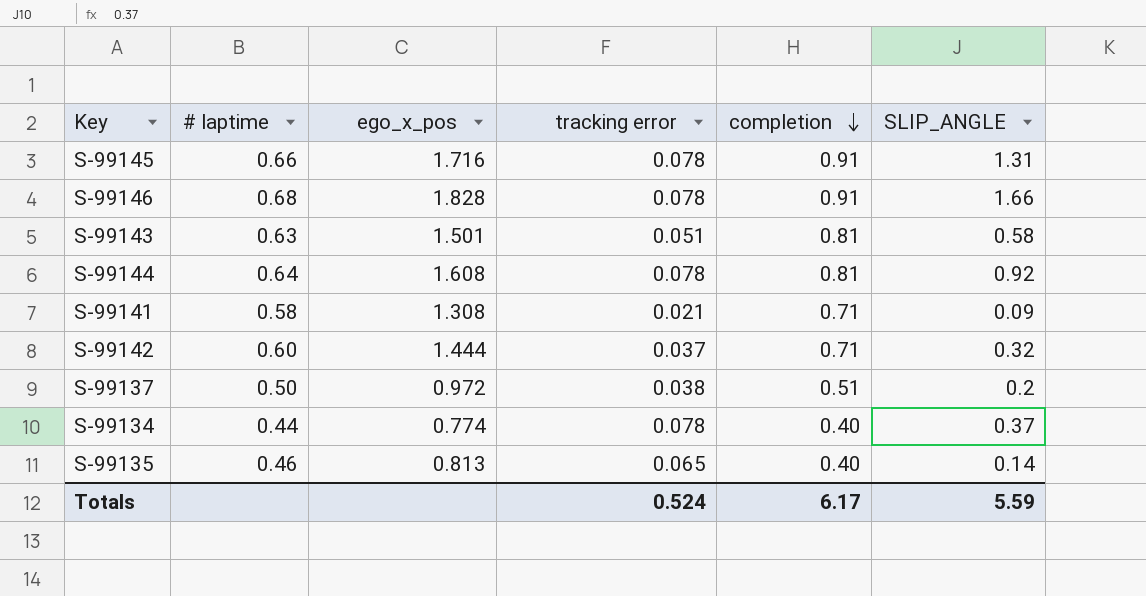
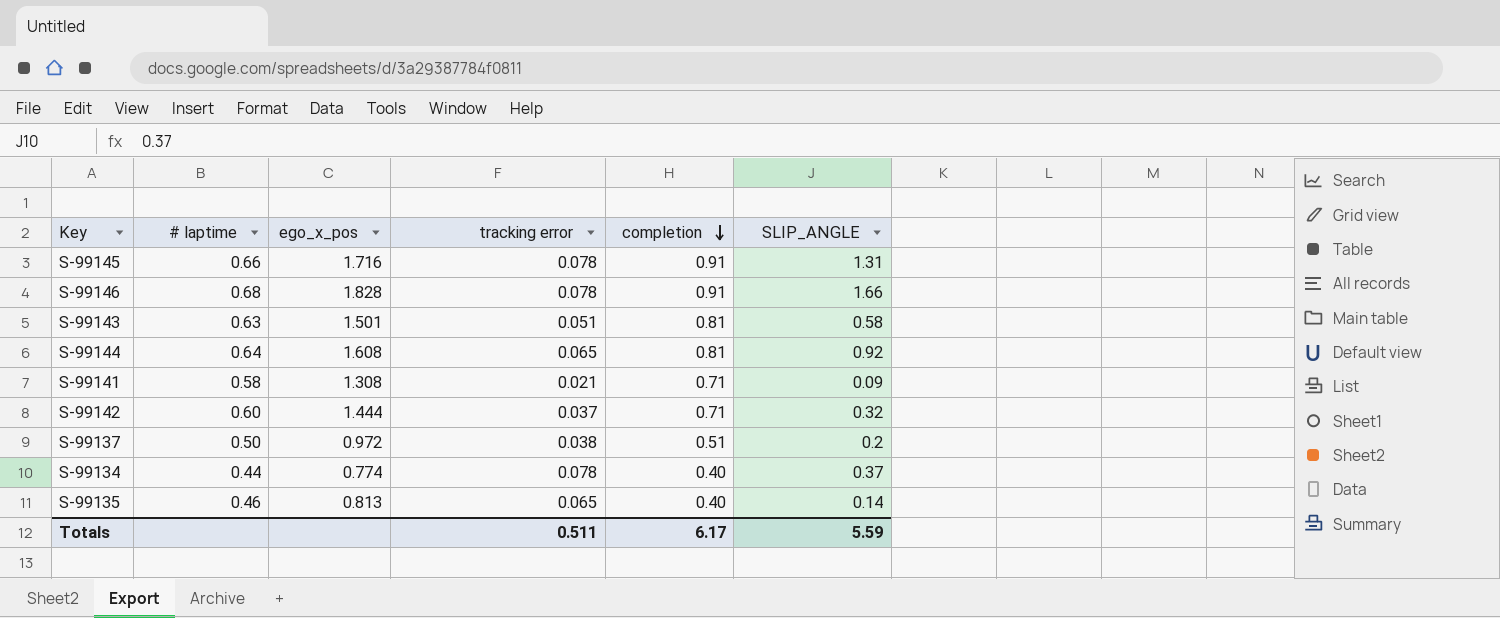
S-99144 | tracking error: 0.078 -> 0.065
Totals | tracking error: 0.524 -> 0.511

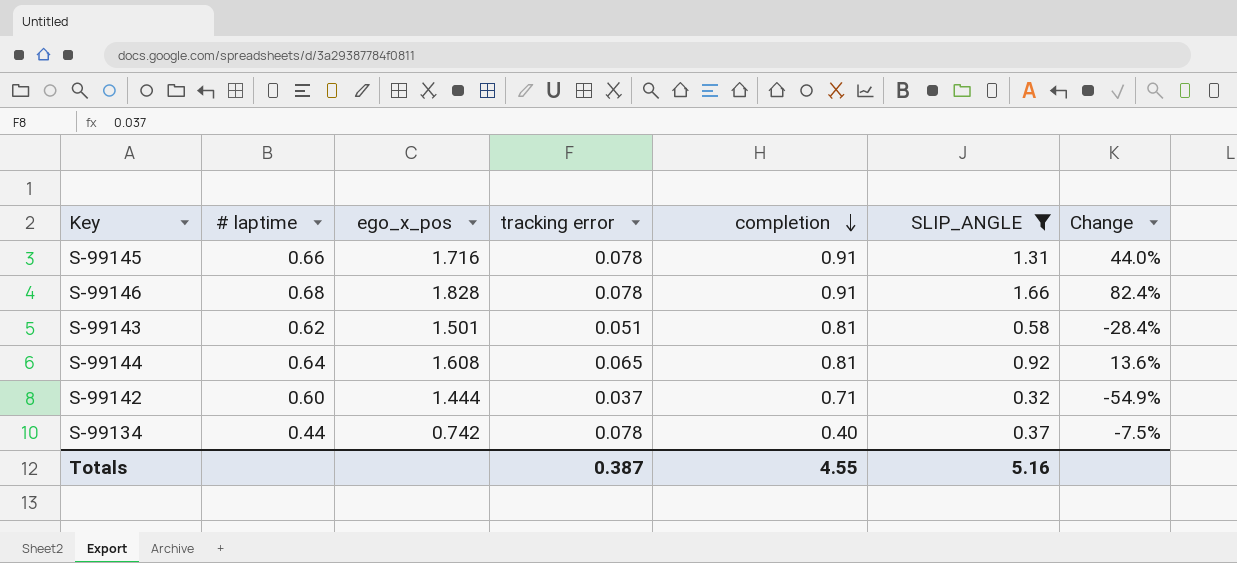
filter: none -> SLIP_ANGLE >= 0.32
column Change | formula: none -> ([SLIP_ANGLE] - [completion]) / [completion]
S-99143 | # laptime: 0.63 -> 0.62
S-99134 | ego_x_pos: 0.774 -> 0.742
Totals | tracking error: 0.511 -> 0.387
Totals | completion: 6.17 -> 4.55
Totals | SLIP_ANGLE: 5.59 -> 5.16

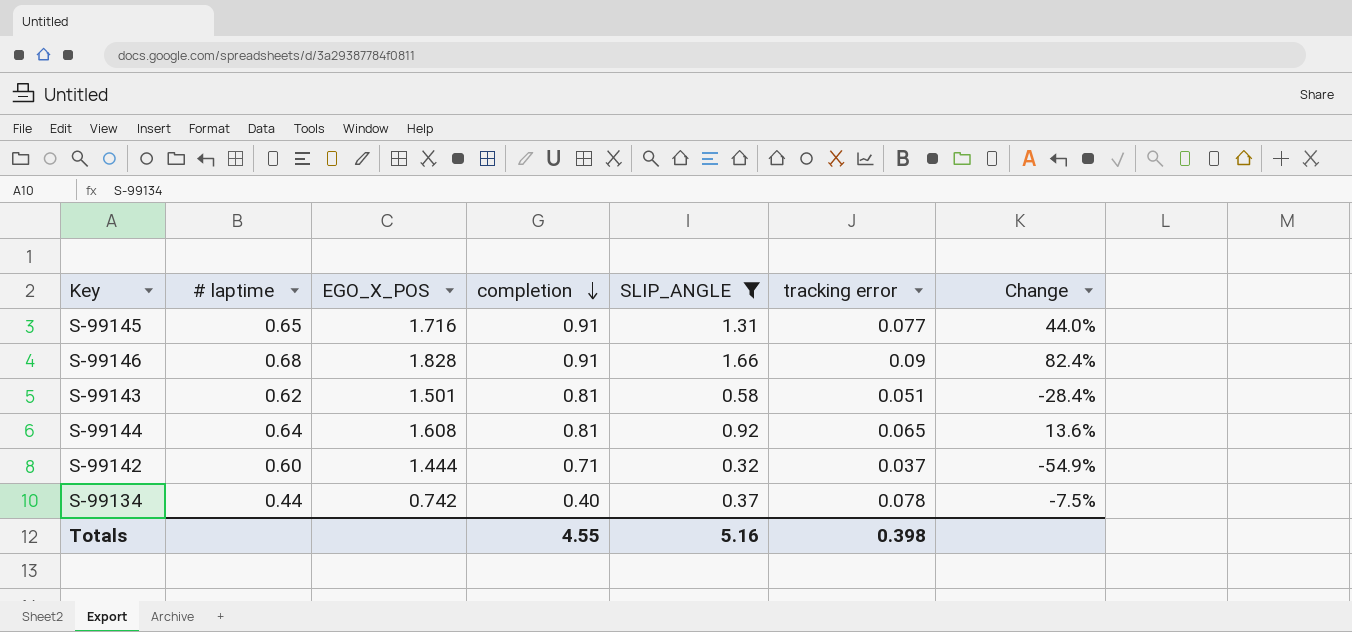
column name: ego_x_pos -> EGO_X_POS
column tracking error | position: 4 -> 6
S-99145 | # laptime: 0.66 -> 0.65
S-99145 | tracking error: 0.078 -> 0.077
S-99146 | tracking error: 0.078 -> 0.09
Totals | tracking error: 0.387 -> 0.398

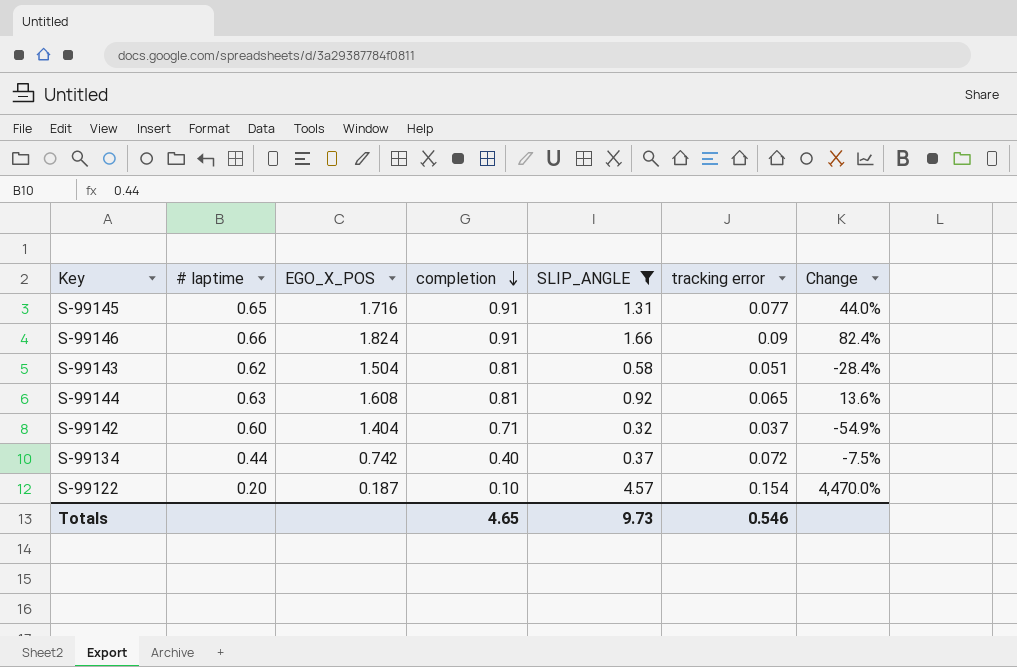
S-99146 | # laptime: 0.68 -> 0.66
S-99146 | EGO_X_POS: 1.828 -> 1.824
S-99143 | EGO_X_POS: 1.501 -> 1.504
S-99144 | # laptime: 0.64 -> 0.63
S-99142 | EGO_X_POS: 1.444 -> 1.404
S-99134 | tracking error: 0.078 -> 0.072
row S-99122: none -> 0.20 | 0.187 | 0.10 | 4.57 | 0.154 | 4,470.0%
Totals | completion: 4.55 -> 4.65
Totals | SLIP_ANGLE: 5.16 -> 9.73
Totals | tracking error: 0.398 -> 0.546

